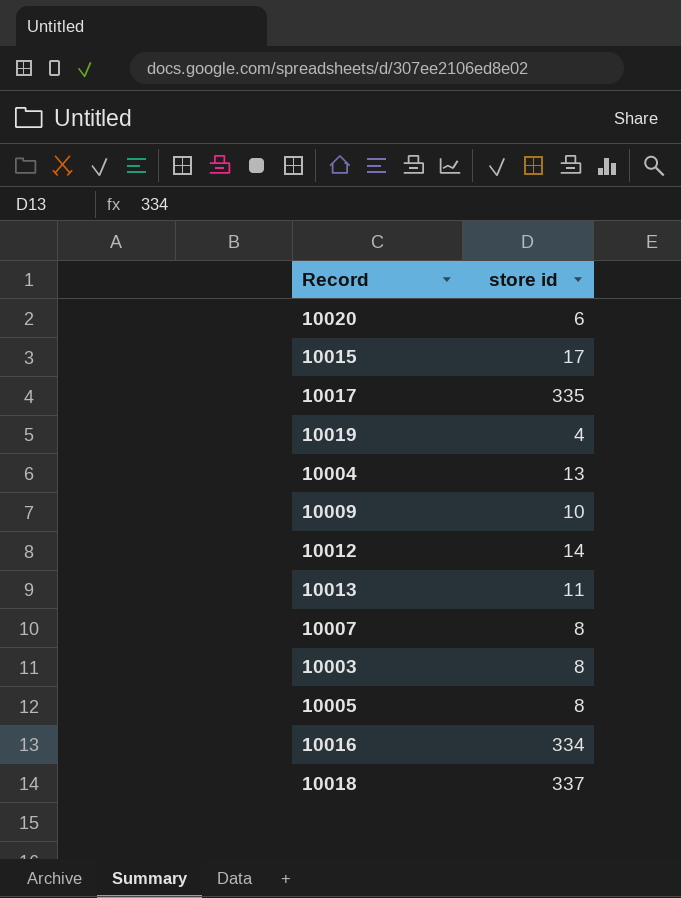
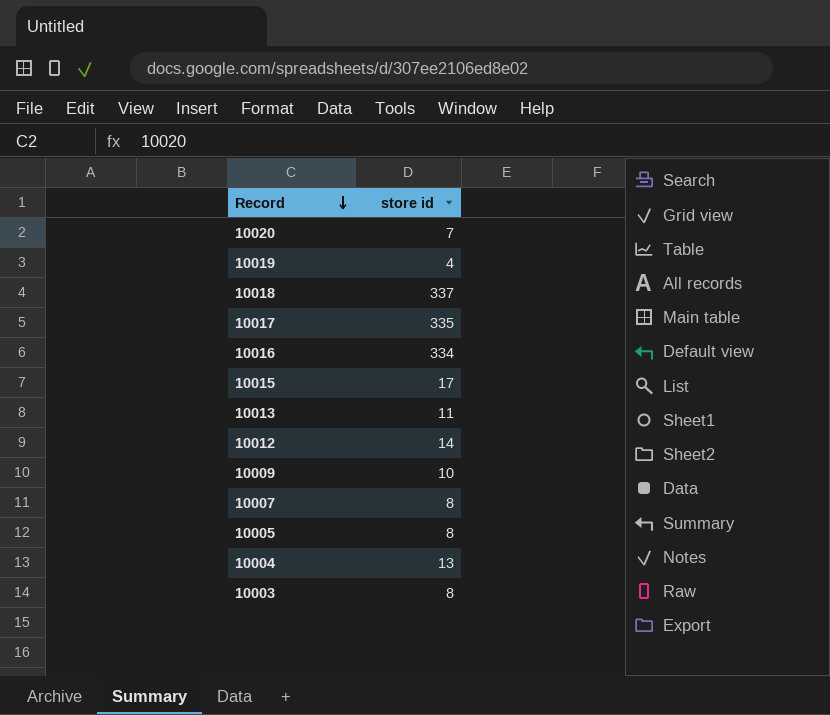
row order: none -> Record descending
10020 | store id: 6 -> 7

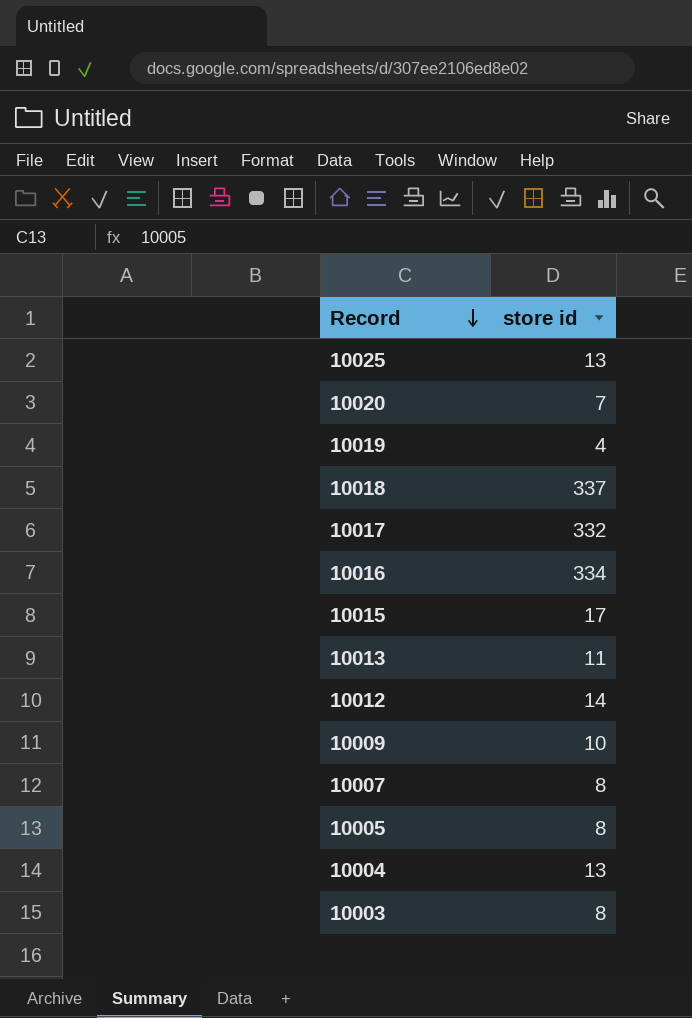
row 10025: none -> 13
10017 | store id: 335 -> 332

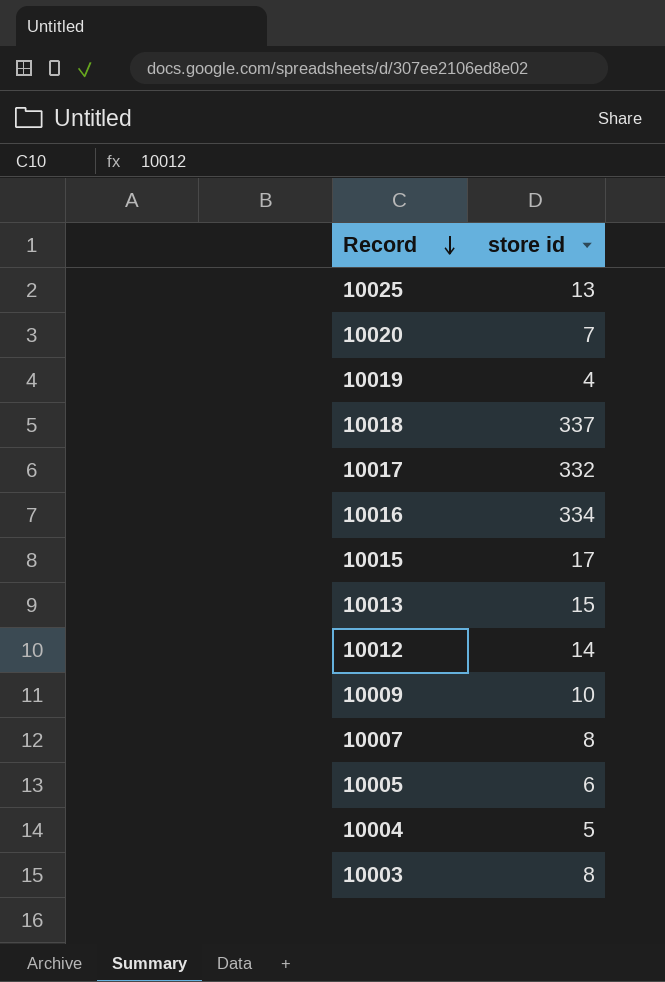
10013 | store id: 11 -> 15
10005 | store id: 8 -> 6
10004 | store id: 13 -> 5

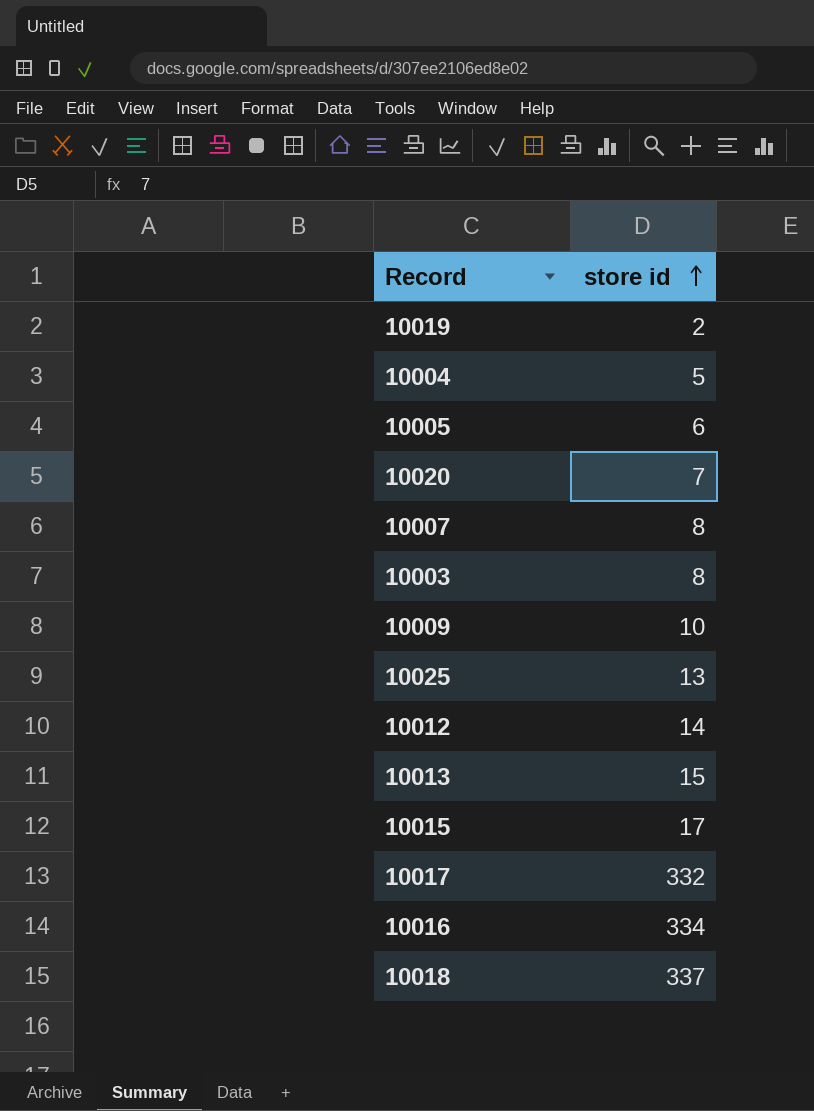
row order: Record descending -> store id ascending
10019 | store id: 4 -> 2

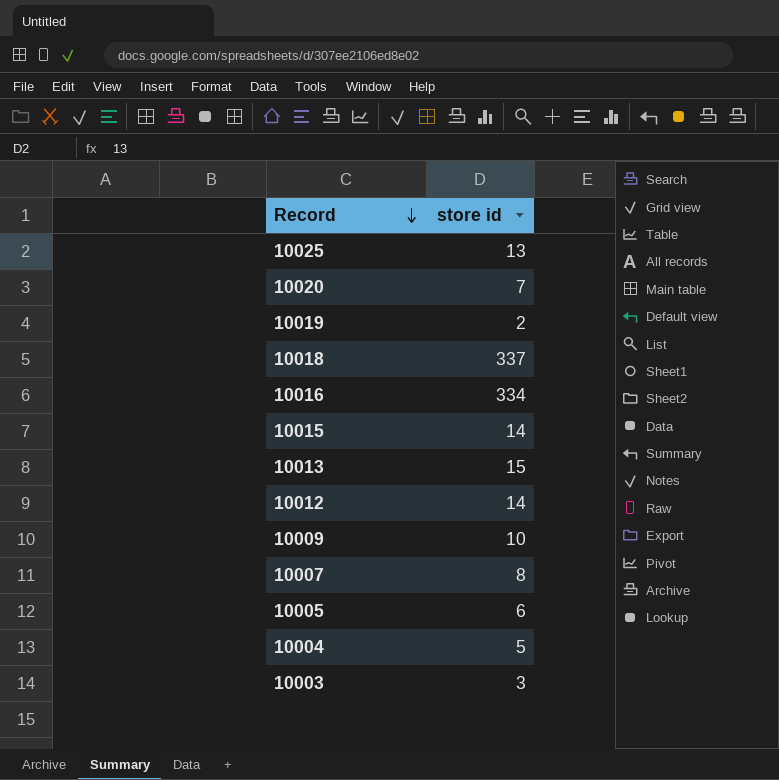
row order: store id ascending -> Record descending
row 10017: 332 -> none
10015 | store id: 17 -> 14
10003 | store id: 8 -> 3

